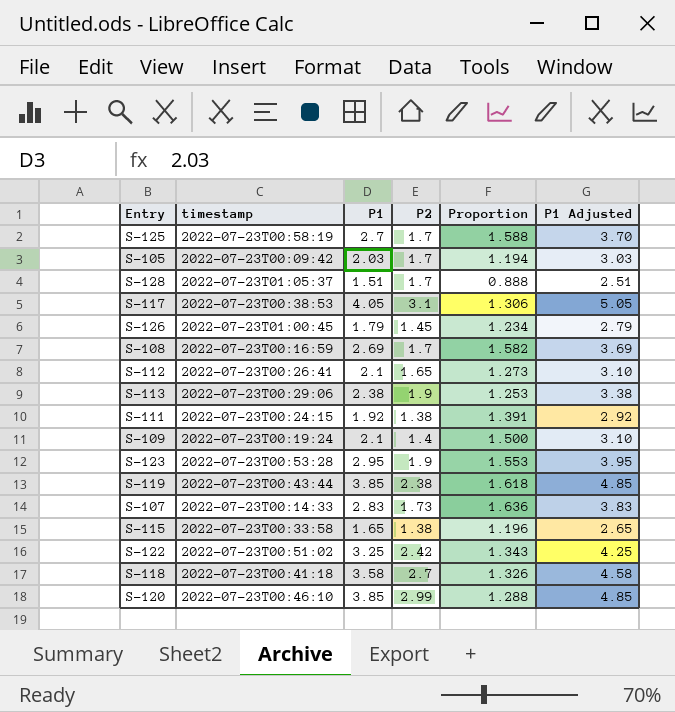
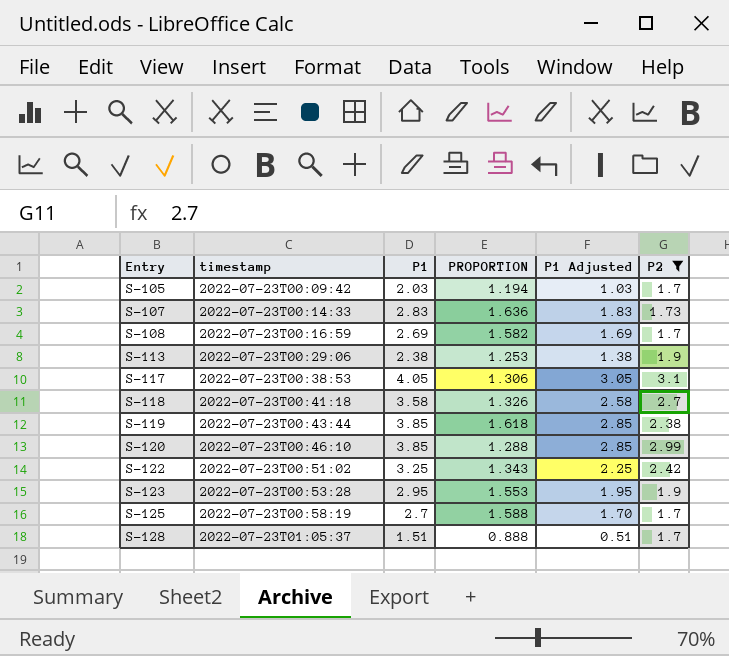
filter: none -> P2 >= 1.7
row order: none -> Entry ascending
column name: Proportion -> PROPORTION
column P1 Adjusted | formula: [P1] + 1 -> [P1] - 1
column P2 | position: 4 -> 6

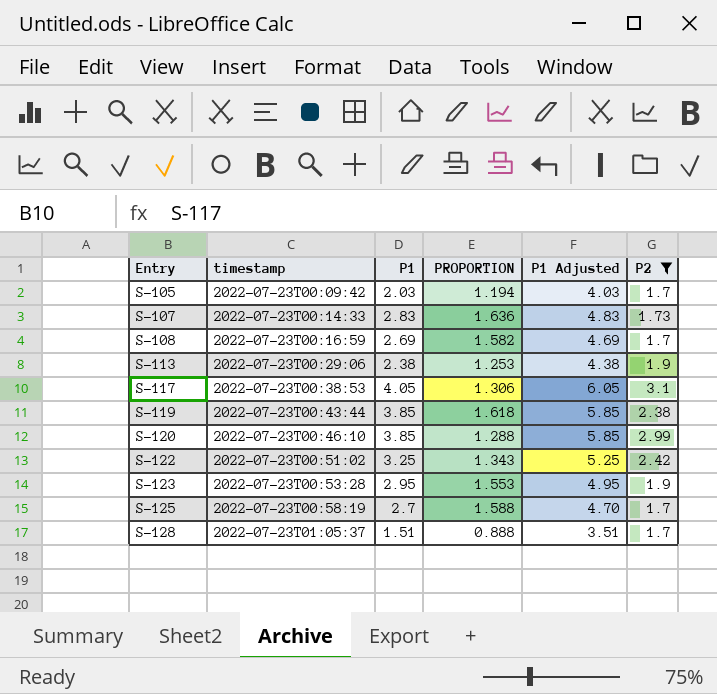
column P1 Adjusted | formula: [P1] - 1 -> [P1] + 2
row S-118: 2022-07-23T00:41:18 | 3.58 | 1.326 | 2.58 | 2.7 -> none

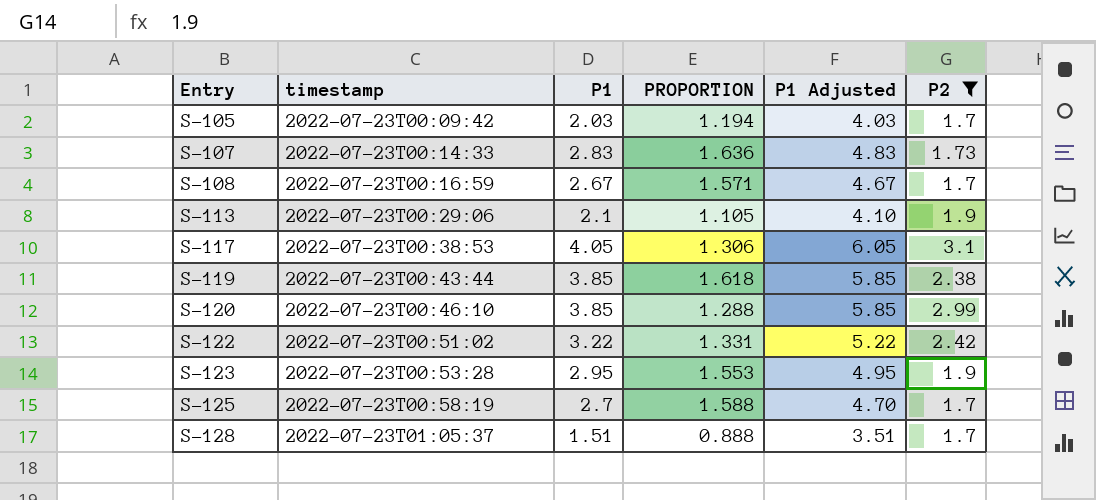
S-108 | P1: 2.69 -> 2.67
S-108 | PROPORTION: 1.582 -> 1.571
S-108 | P1 Adjusted: 4.69 -> 4.67
S-113 | P1: 2.38 -> 2.1
S-113 | PROPORTION: 1.253 -> 1.105
S-113 | P1 Adjusted: 4.38 -> 4.10
S-122 | P1: 3.25 -> 3.22
S-122 | PROPORTION: 1.343 -> 1.331
S-122 | P1 Adjusted: 5.25 -> 5.22

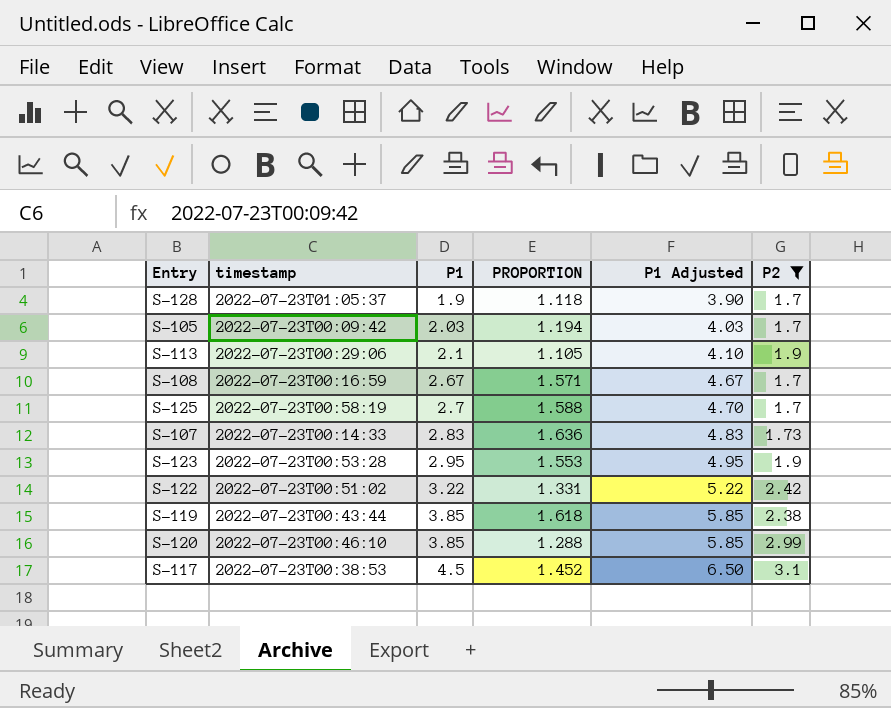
row order: Entry ascending -> P1 ascending
S-128 | P1: 1.51 -> 1.9
S-128 | PROPORTION: 0.888 -> 1.118
S-128 | P1 Adjusted: 3.51 -> 3.90
S-117 | P1: 4.05 -> 4.5
S-117 | PROPORTION: 1.306 -> 1.452
S-117 | P1 Adjusted: 6.05 -> 6.50

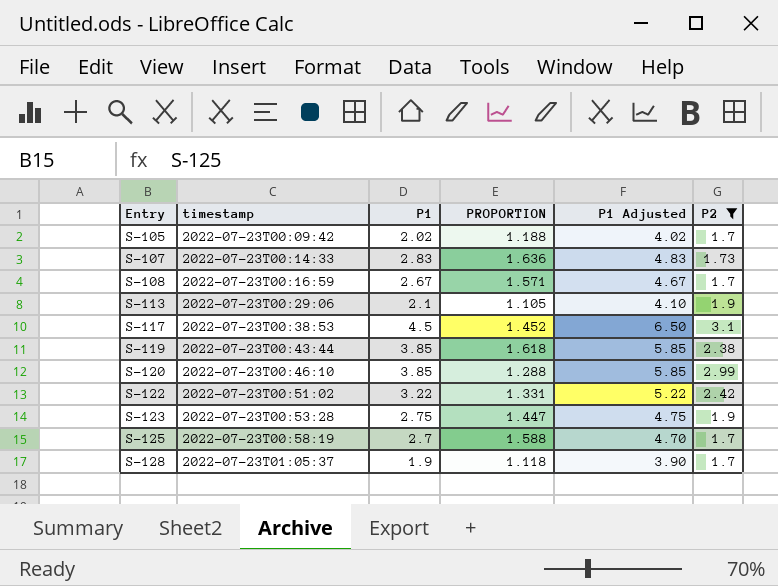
row order: P1 ascending -> Entry ascending
S-105 | P1: 2.03 -> 2.02
S-105 | PROPORTION: 1.194 -> 1.188
S-105 | P1 Adjusted: 4.03 -> 4.02
S-123 | P1: 2.95 -> 2.75
S-123 | PROPORTION: 1.553 -> 1.447
S-123 | P1 Adjusted: 4.95 -> 4.75

